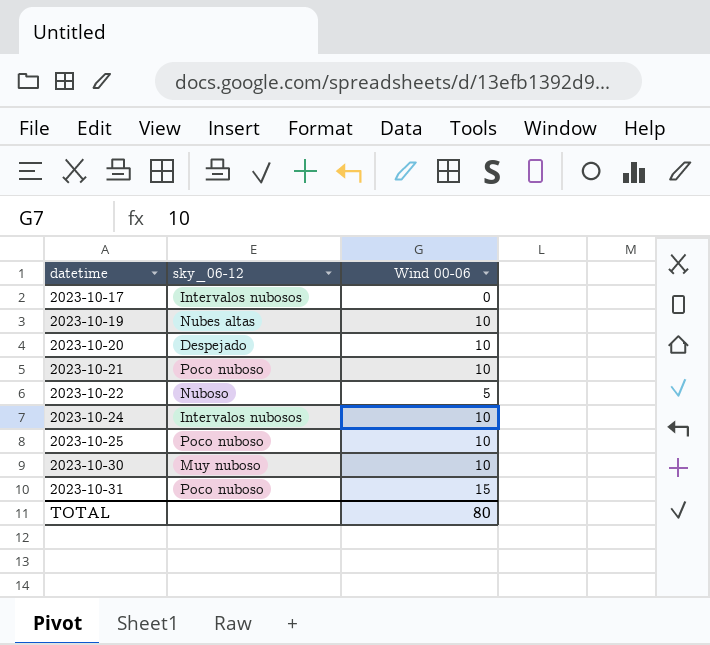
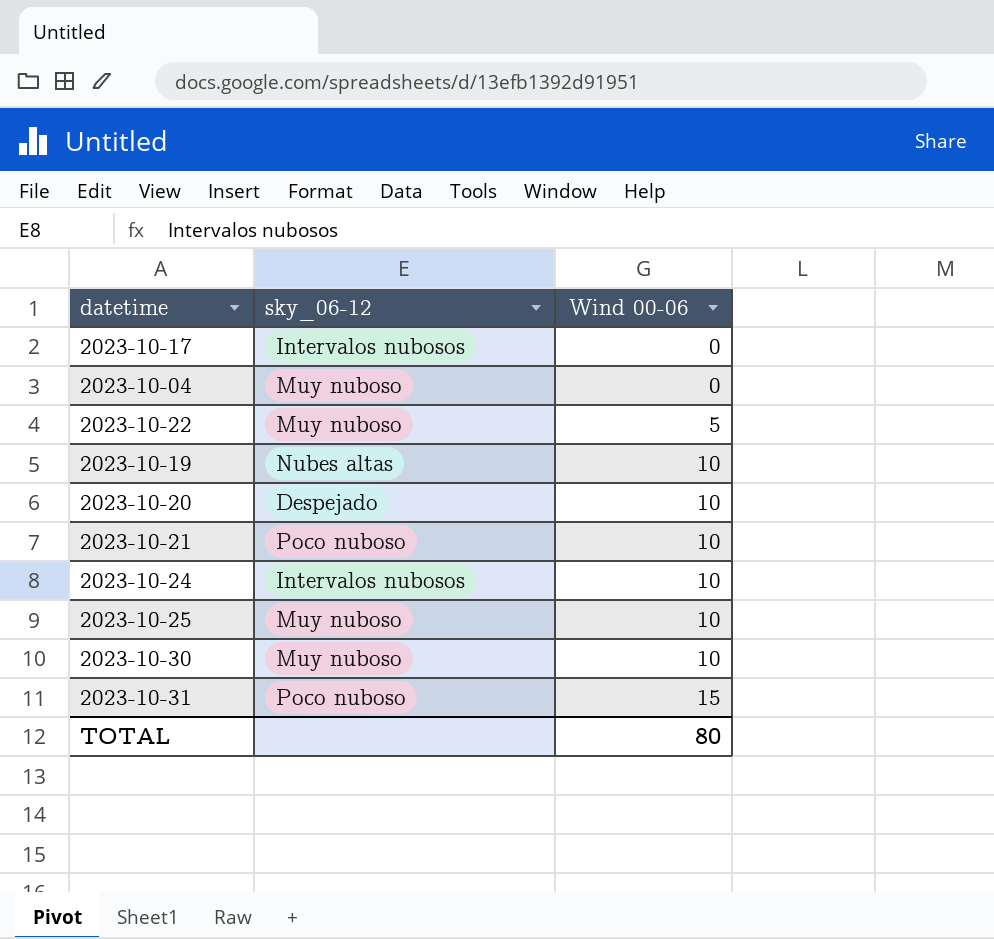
row order: datetime ascending -> Wind 00-06 ascending
row 2023-10-04: none -> Muy nuboso | 0
2023-10-22 | sky_06-12: Nuboso -> Muy nuboso
2023-10-25 | sky_06-12: Poco nuboso -> Muy nuboso

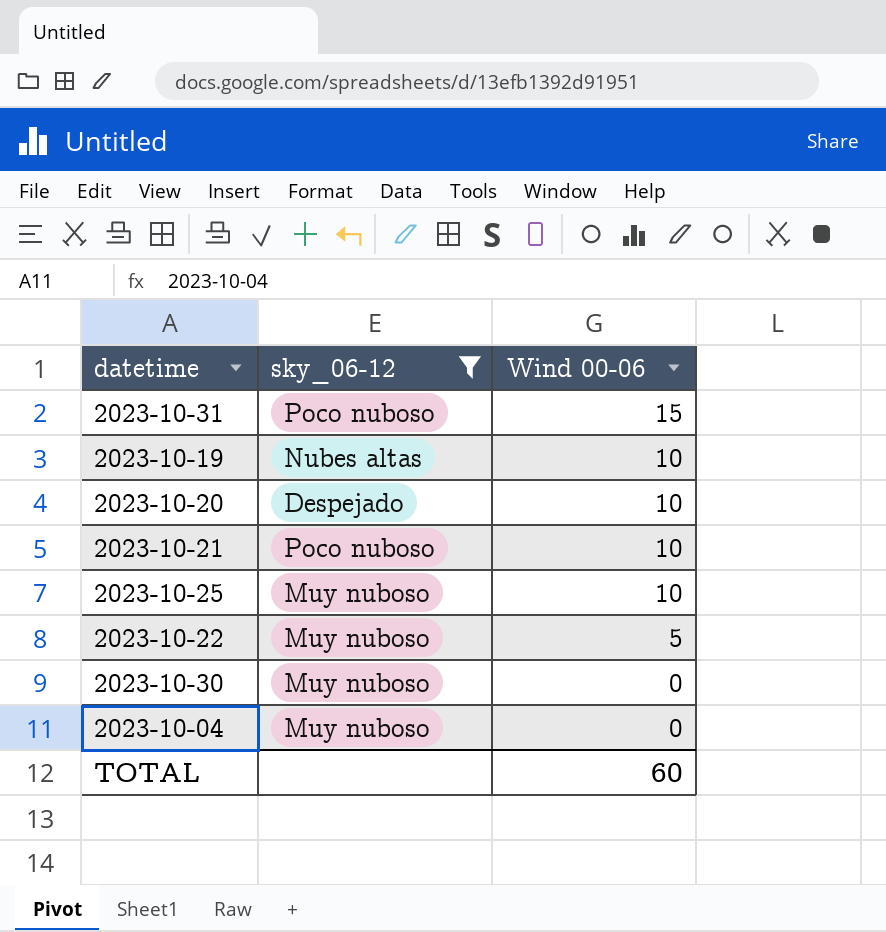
filter: none -> sky_06-12 != Intervalos nubosos
row order: Wind 00-06 ascending -> Wind 00-06 descending
2023-10-30 | Wind 00-06: 10 -> 0
TOTAL | Wind 00-06: 80 -> 60

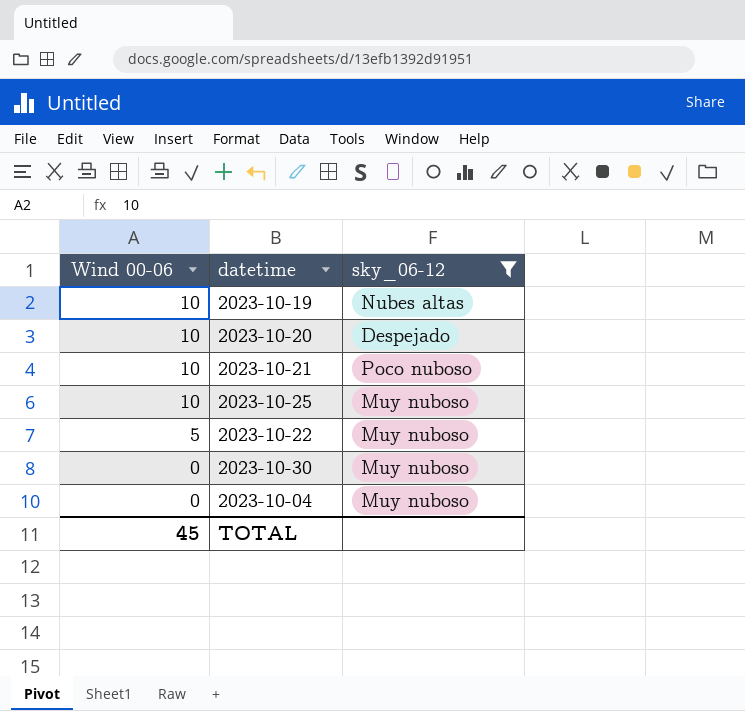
column Wind 00-06 | position: 3 -> 1
row 2023-10-31: Poco nuboso | 15 -> none
TOTAL | Wind 00-06: 60 -> 45

